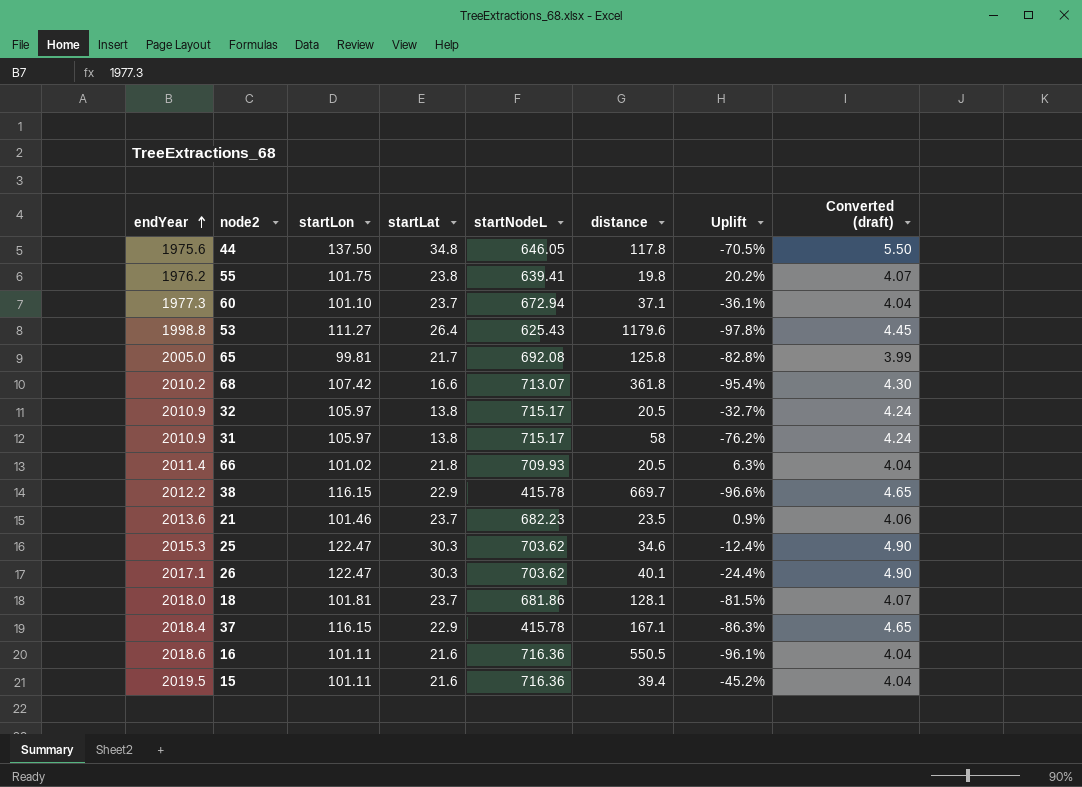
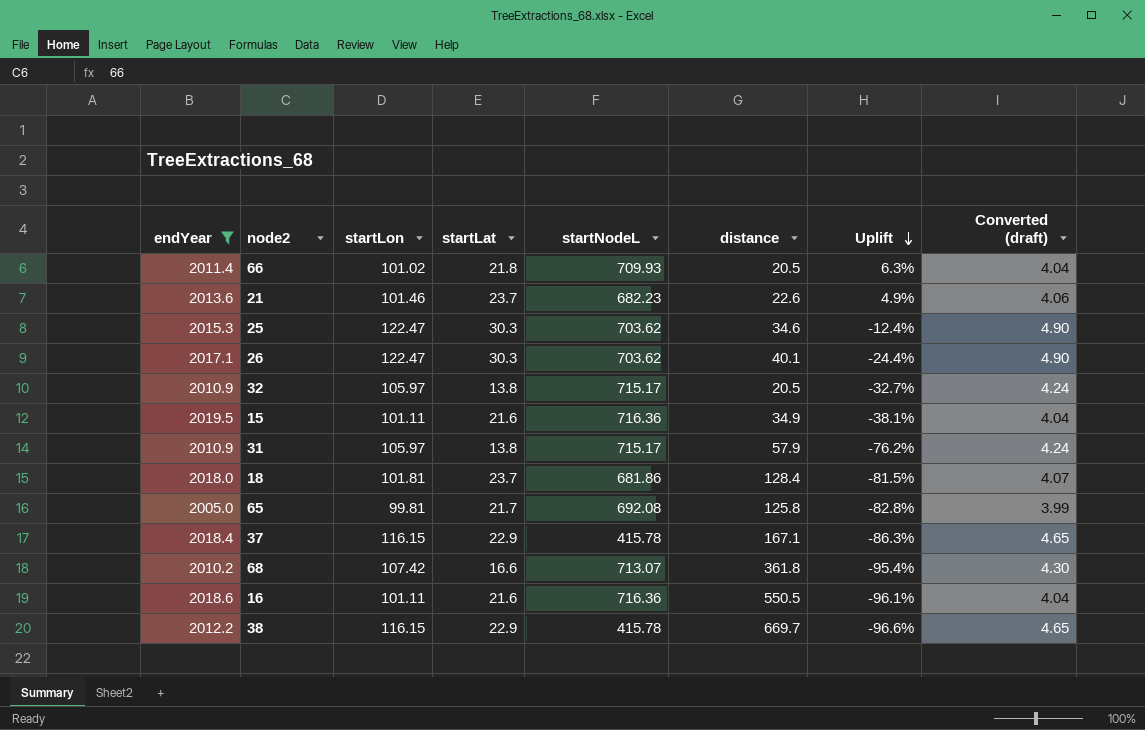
filter: none -> endYear >= 2005.0
row order: endYear ascending -> Uplift descending
21 | distance: 23.5 -> 22.6
21 | Uplift: 0.9% -> 4.9%
15 | distance: 39.4 -> 34.9
15 | Uplift: -45.2% -> -38.1%
31 | distance: 58 -> 57.9
18 | distance: 128.1 -> 128.4

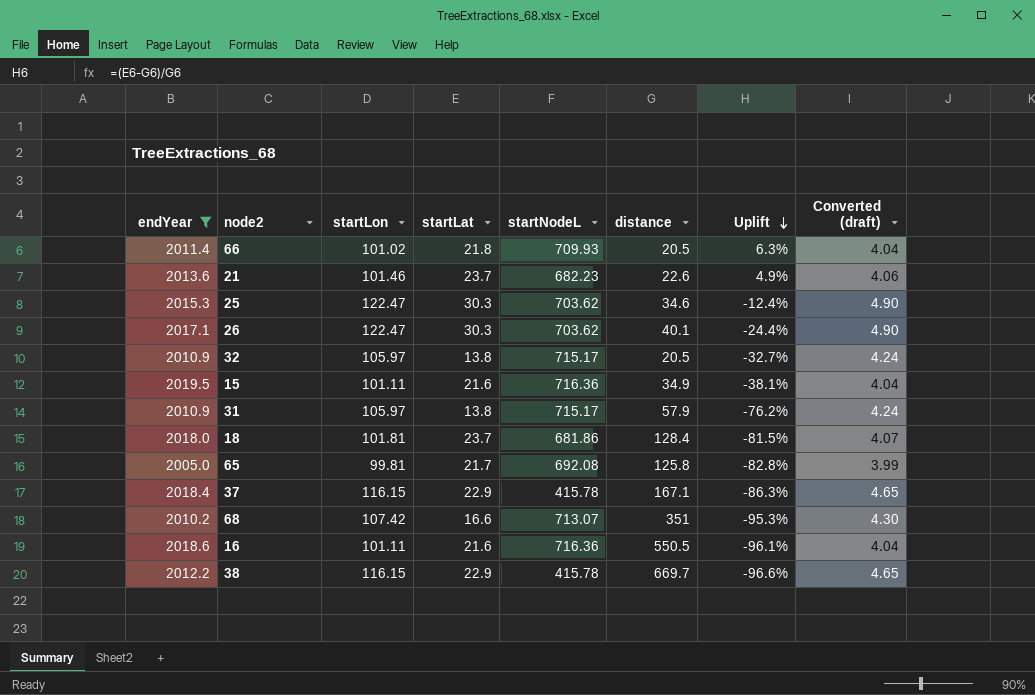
68 | distance: 361.8 -> 351
68 | Uplift: -95.4% -> -95.3%

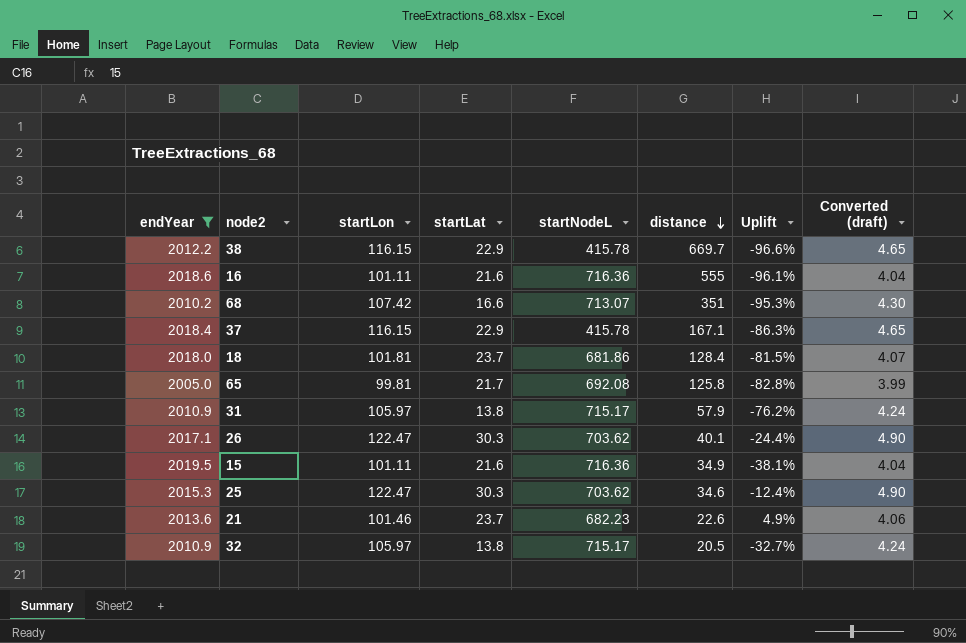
row order: Uplift descending -> distance descending
row 66: 2011.4 | 101.02 | 21.8 | 709.93 | 20.5 | 6.3% | 4.04 -> none
16 | distance: 550.5 -> 555

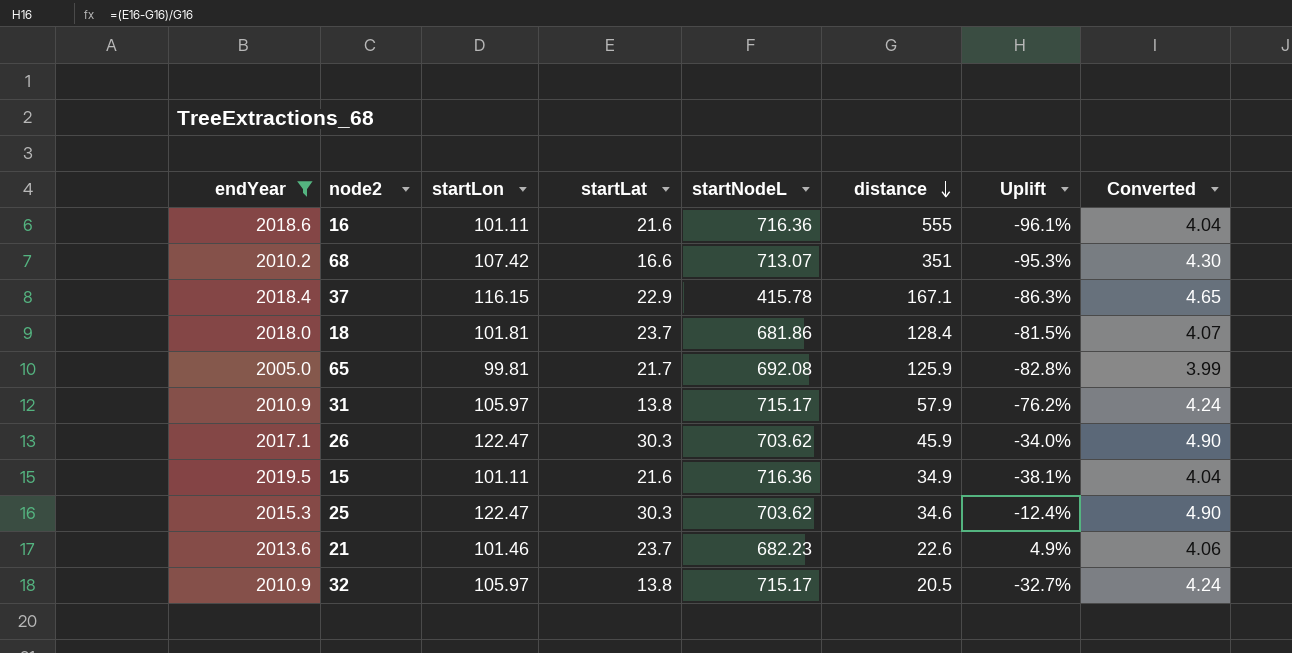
column name: Converted (draft) -> Converted
row 38: 2012.2 | 116.15 | 22.9 | 415.78 | 669.7 | -96.6% | 4.65 -> none
65 | distance: 125.8 -> 125.9
26 | distance: 40.1 -> 45.9
26 | Uplift: -24.4% -> -34.0%

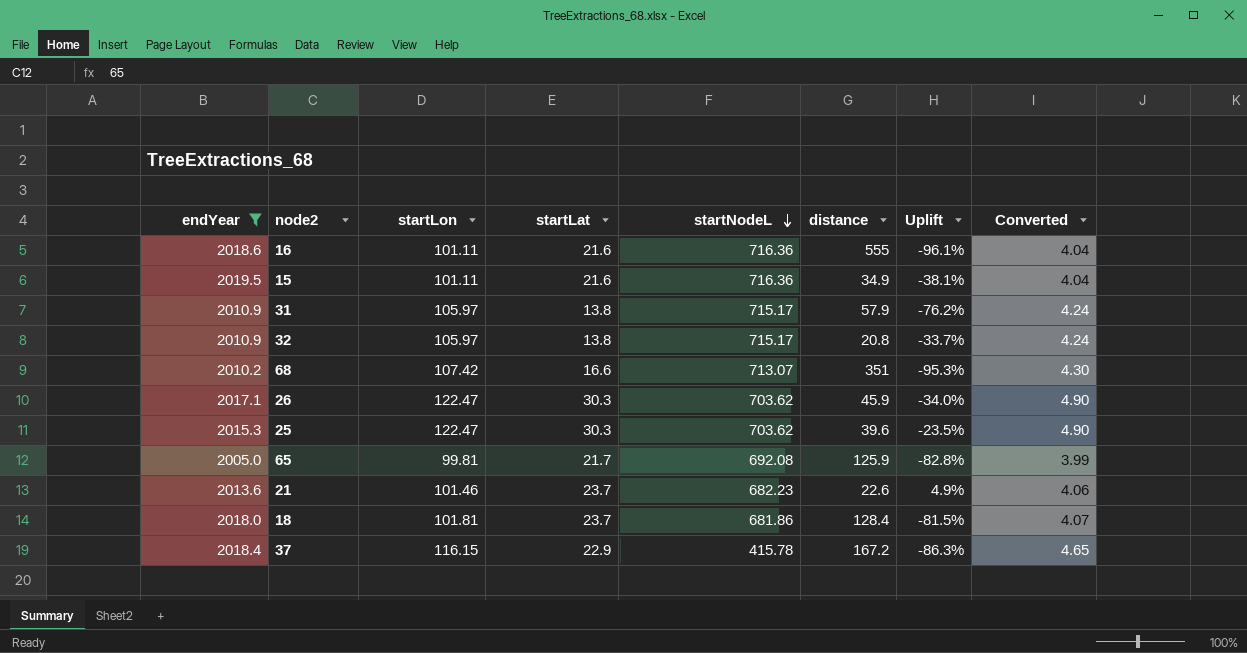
row order: distance descending -> startNodeL descending
32 | distance: 20.5 -> 20.8
32 | Uplift: -32.7% -> -33.7%
25 | distance: 34.6 -> 39.6
25 | Uplift: -12.4% -> -23.5%
37 | distance: 167.1 -> 167.2

